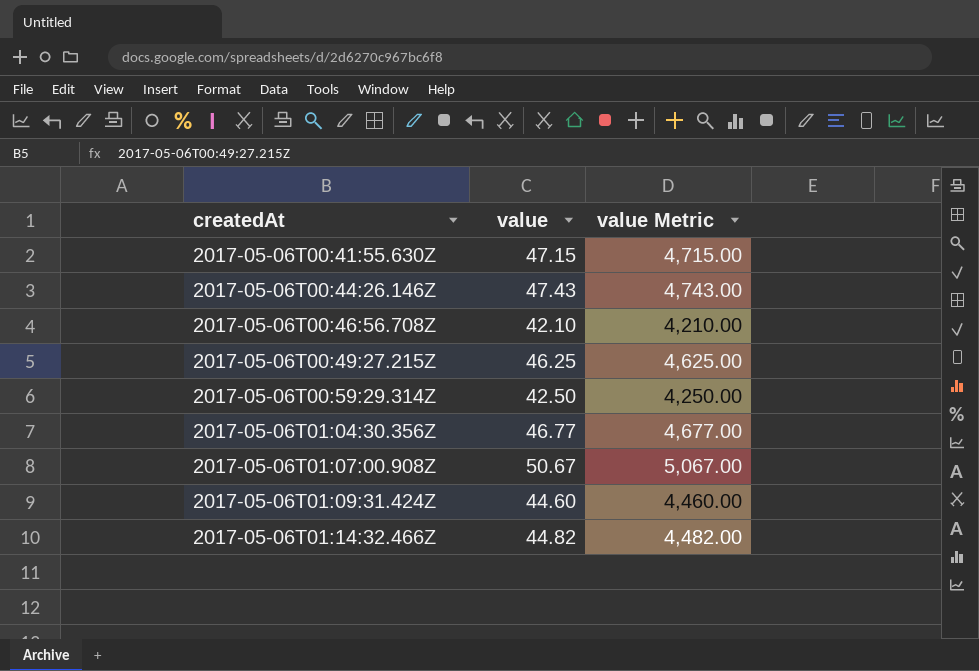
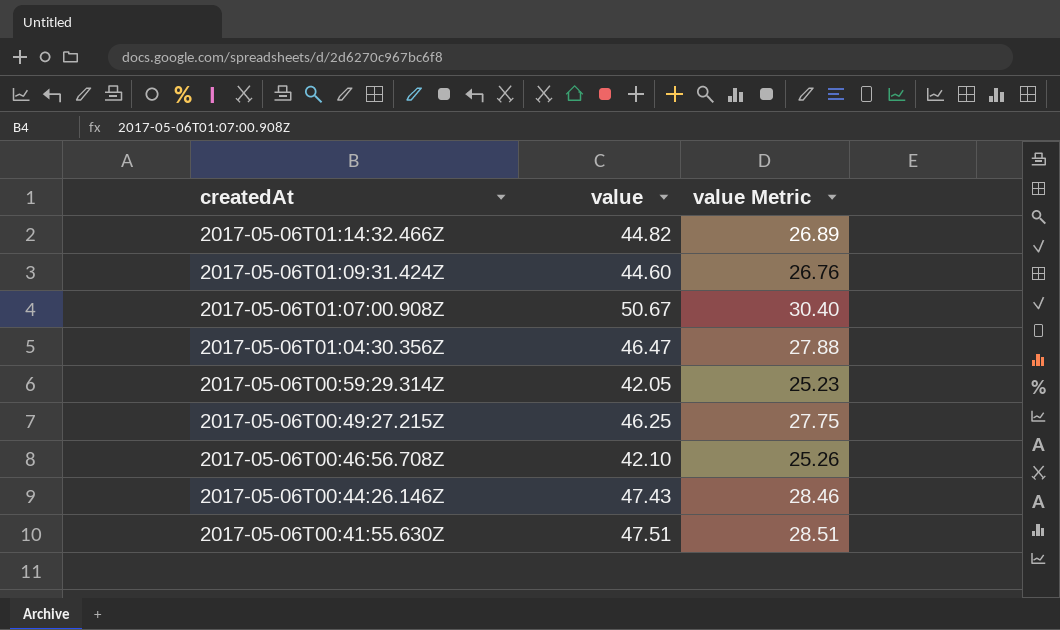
row order: createdAt ascending -> createdAt descending
column value Metric | formula: [value] * 100 -> [value] * 0.6
2017-05-06T01:04:30.356Z | value: 46.77 -> 46.47
2017-05-06T00:59:29.314Z | value: 42.50 -> 42.05
2017-05-06T00:41:55.630Z | value: 47.15 -> 47.51

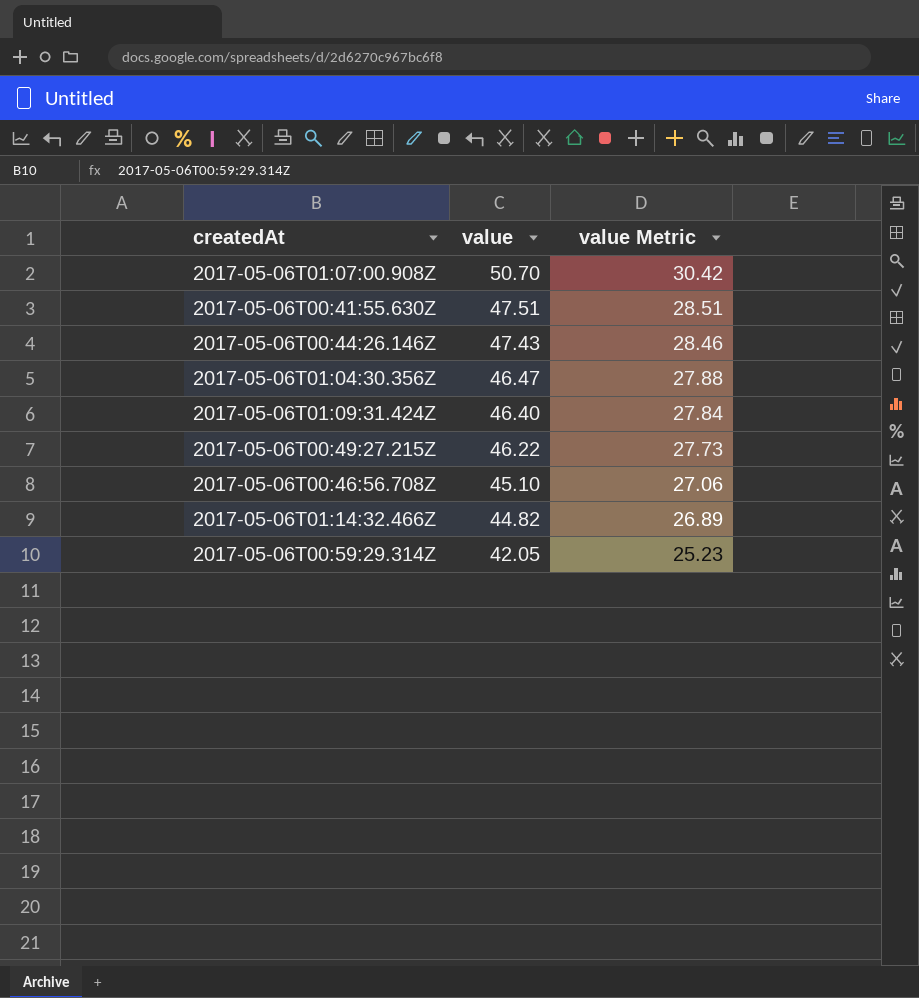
row order: createdAt descending -> value descending
2017-05-06T01:07:00.908Z | value: 50.67 -> 50.70
2017-05-06T01:07:00.908Z | value Metric: 30.40 -> 30.42
2017-05-06T01:09:31.424Z | value: 44.60 -> 46.40
2017-05-06T01:09:31.424Z | value Metric: 26.76 -> 27.84
2017-05-06T00:49:27.215Z | value: 46.25 -> 46.22
2017-05-06T00:49:27.215Z | value Metric: 27.75 -> 27.73
2017-05-06T00:46:56.708Z | value: 42.10 -> 45.10
2017-05-06T00:46:56.708Z | value Metric: 25.26 -> 27.06

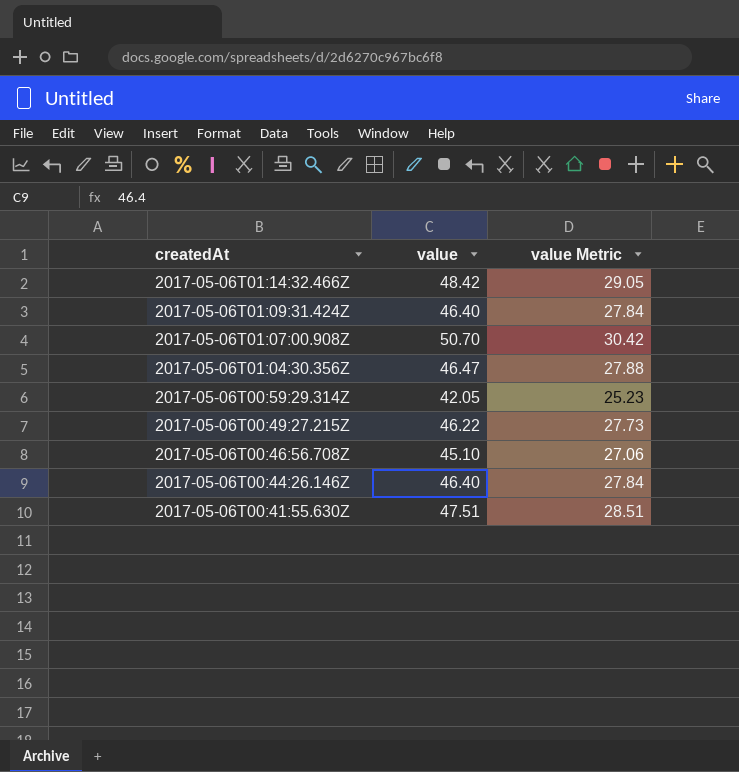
row order: value descending -> createdAt descending
2017-05-06T01:14:32.466Z | value: 44.82 -> 48.42
2017-05-06T01:14:32.466Z | value Metric: 26.89 -> 29.05
2017-05-06T00:44:26.146Z | value: 47.43 -> 46.40
2017-05-06T00:44:26.146Z | value Metric: 28.46 -> 27.84

